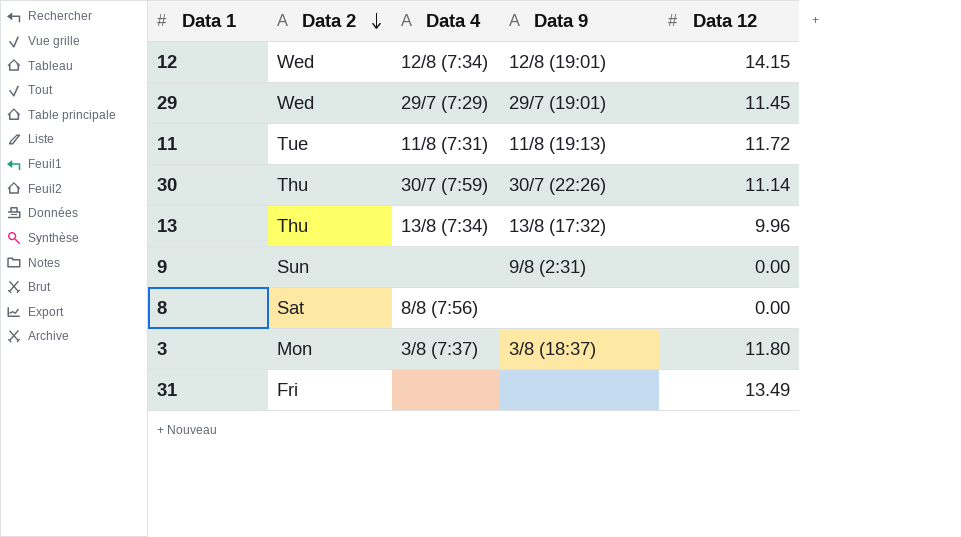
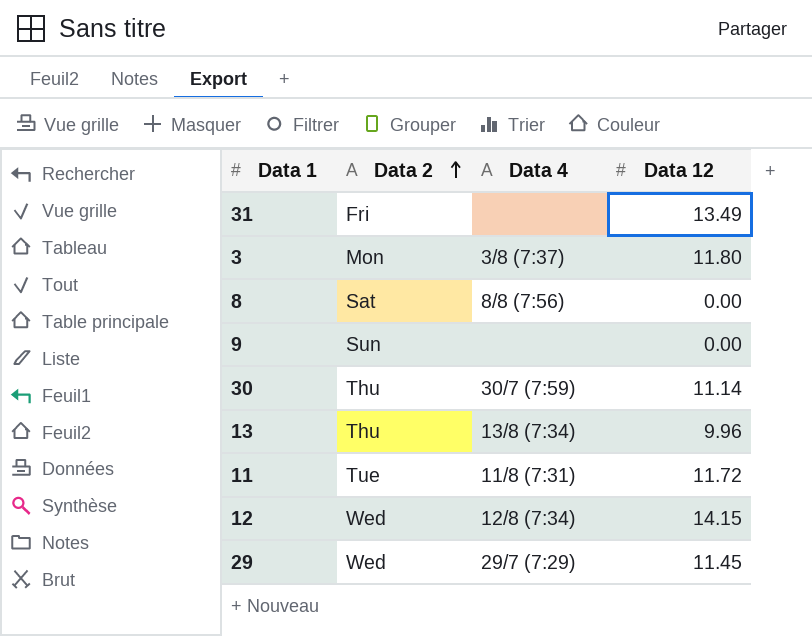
row order: Data 2 descending -> Data 2 ascending
column Data 9 | position: 4 -> none

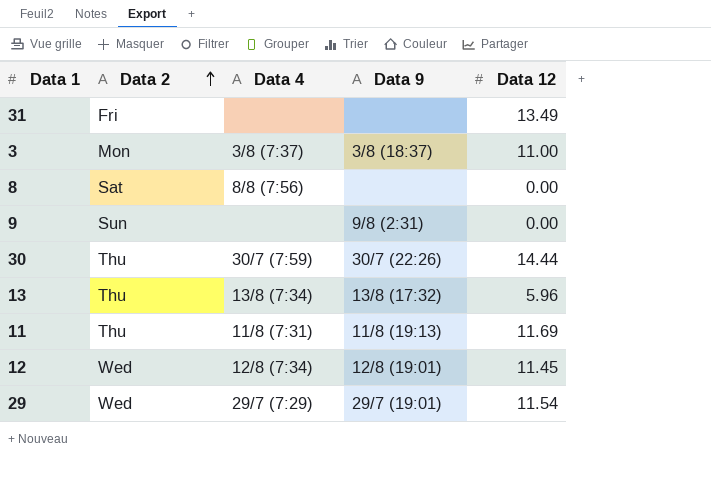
column Data 9 | position: none -> 4
3 | Data 12: 11.80 -> 11.00
30 | Data 12: 11.14 -> 14.44
13 | Data 12: 9.96 -> 5.96
11 | Data 2: Tue -> Thu
11 | Data 12: 11.72 -> 11.69
12 | Data 12: 14.15 -> 11.45
29 | Data 12: 11.45 -> 11.54

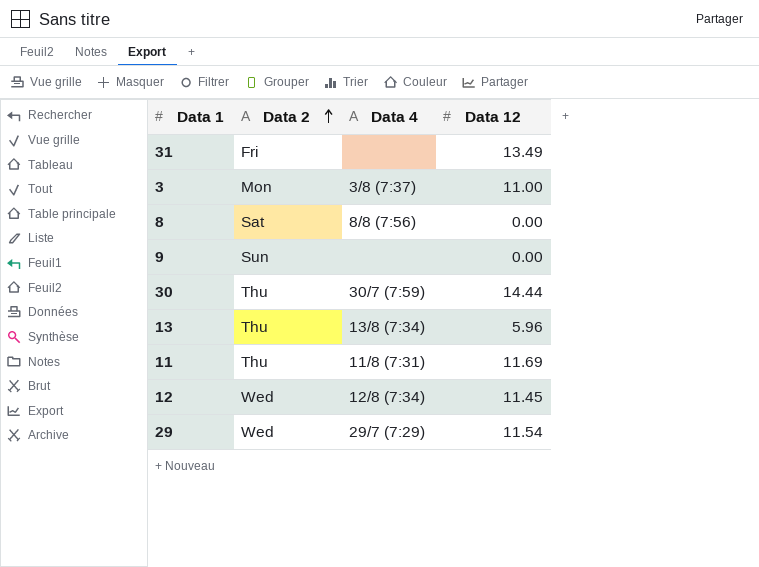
column Data 9 | position: 4 -> none

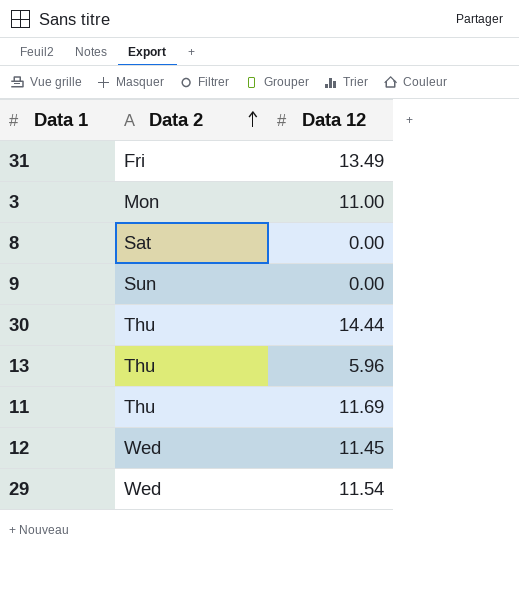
column Data 4 | position: 3 -> none

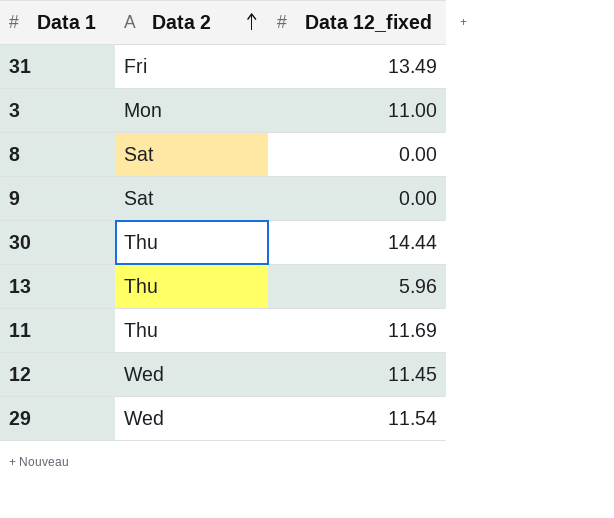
column name: Data 12 -> Data 12_fixed
9 | Data 2: Sun -> Sat

